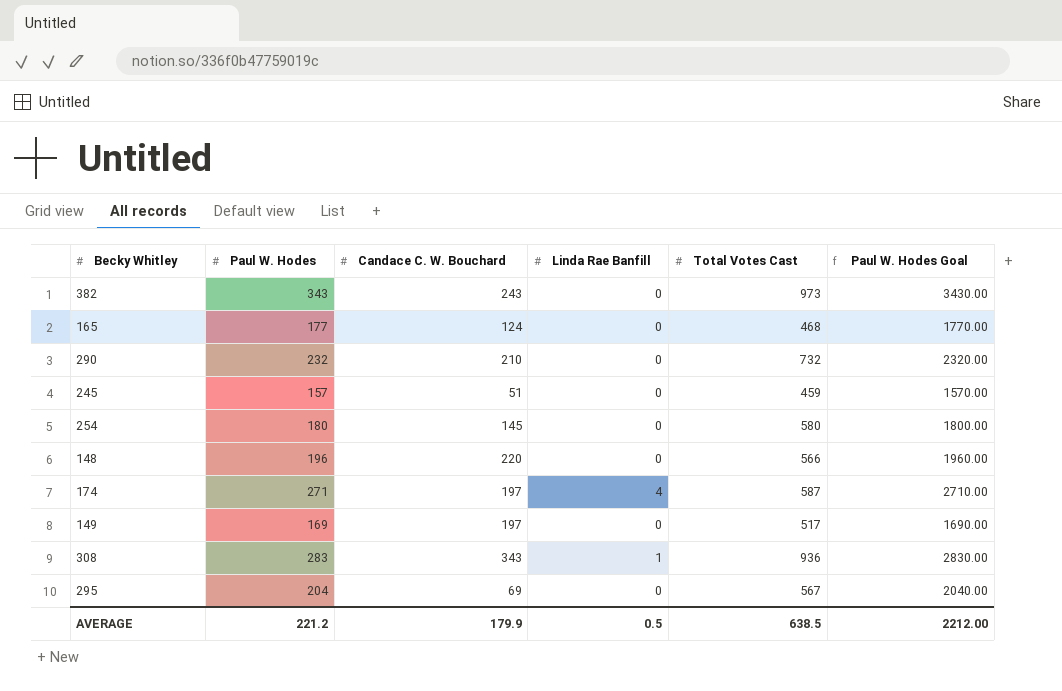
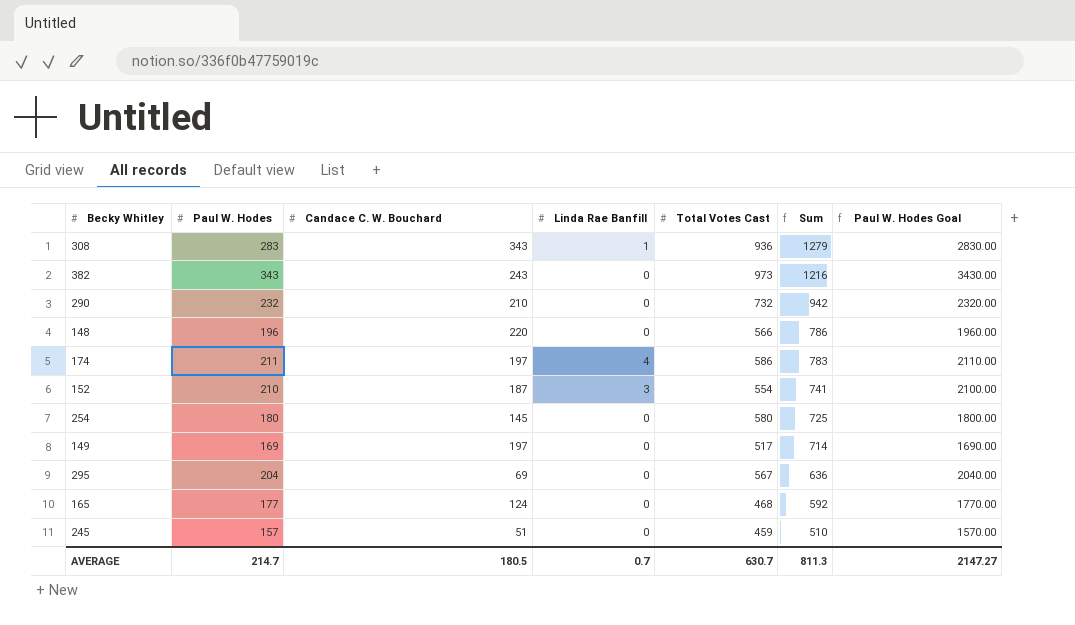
row order: none -> Sum descending
column Sum | formula: none -> [Candace C. W. Bouchard] + [Total Votes Cast]
174 | Paul W. Hodes: 271 -> 211
174 | Total Votes Cast: 587 -> 586
174 | Paul W. Hodes Goal: 2710.00 -> 2110.00
row 152: none -> 210 | 187 | 3 | 554 | 741 | 2100.00
AVERAGE | Paul W. Hodes: 221.2 -> 214.7
AVERAGE | Candace C. W. Bouchard: 179.9 -> 180.5
AVERAGE | Linda Rae Banfill: 0.5 -> 0.7
AVERAGE | Total Votes Cast: 638.5 -> 630.7
AVERAGE | Paul W. Hodes Goal: 2212.00 -> 2147.27

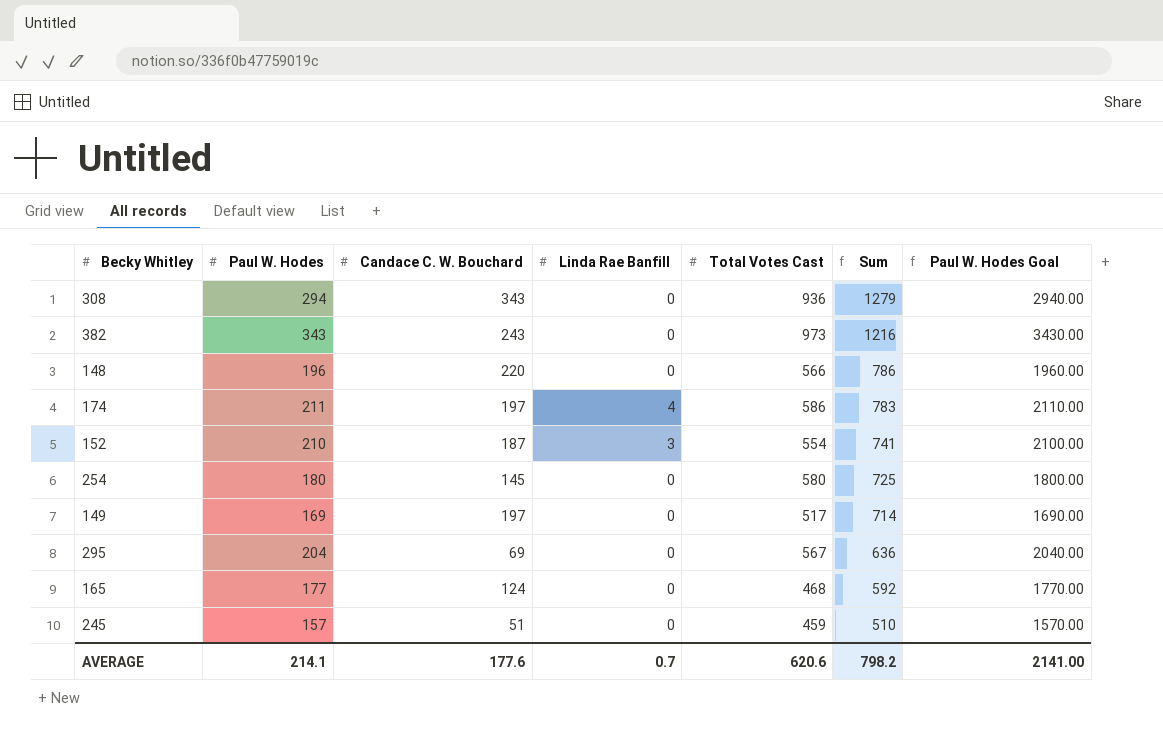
row 290: 232 | 210 | 0 | 732 | 942 | 2320.00 -> none
308 | Paul W. Hodes: 283 -> 294
308 | Linda Rae Banfill: 1 -> 0
308 | Paul W. Hodes Goal: 2830.00 -> 2940.00
AVERAGE | Paul W. Hodes: 214.7 -> 214.1
AVERAGE | Candace C. W. Bouchard: 180.5 -> 177.6
AVERAGE | Total Votes Cast: 630.7 -> 620.6
AVERAGE | Sum: 811.3 -> 798.2
AVERAGE | Paul W. Hodes Goal: 2147.27 -> 2141.00

